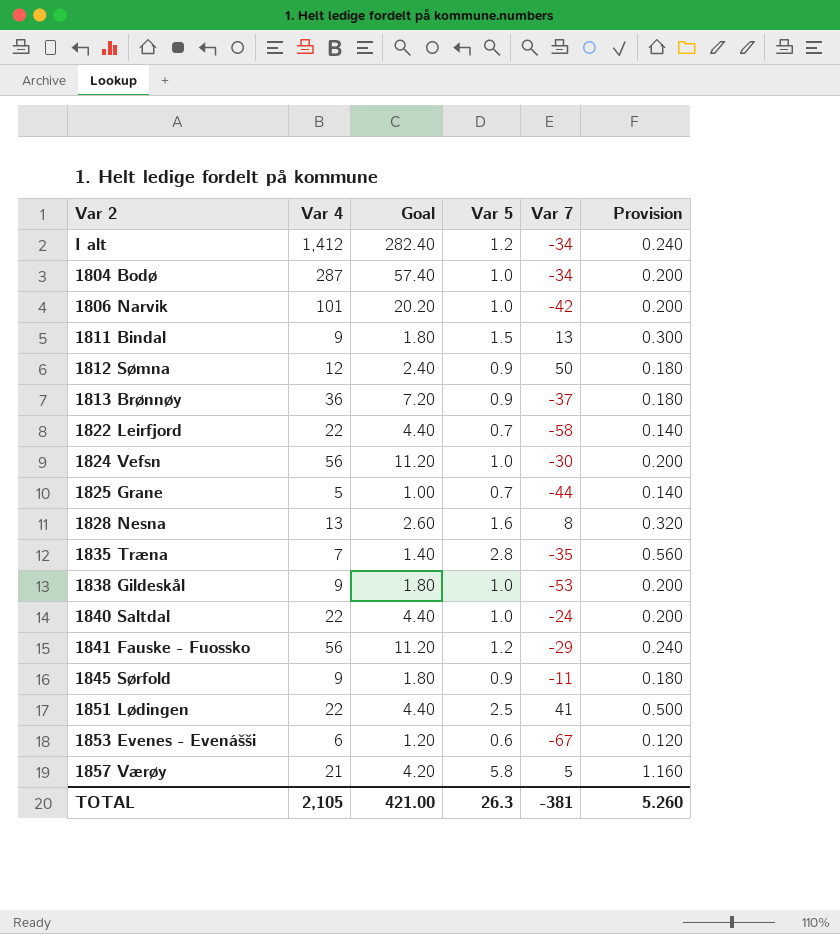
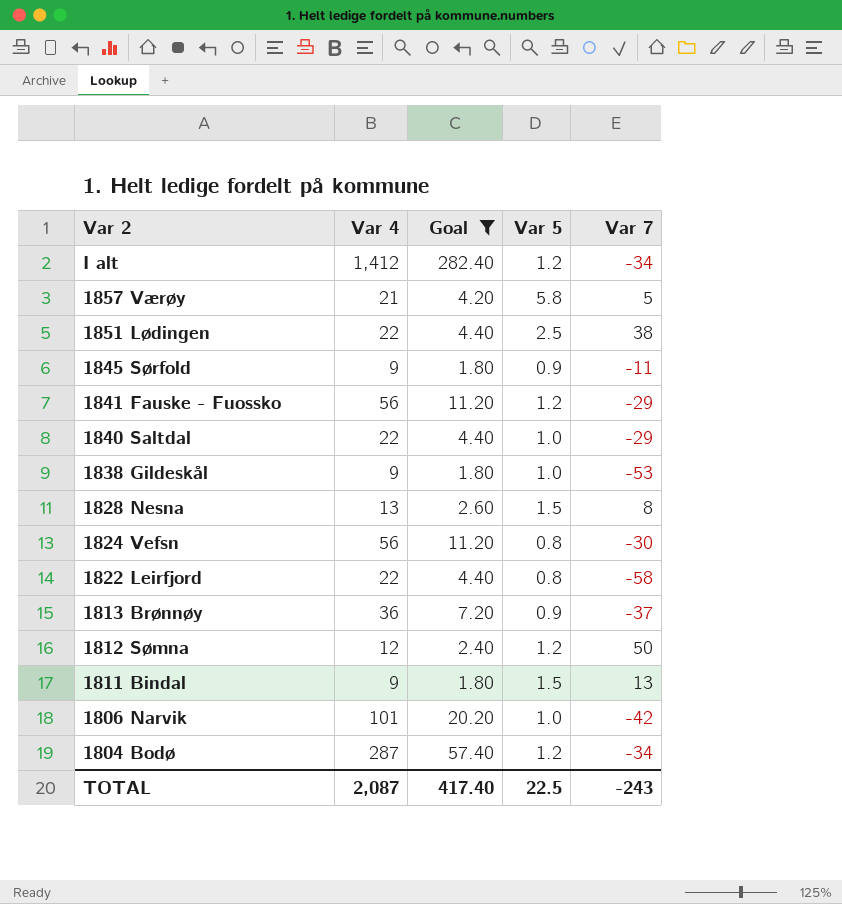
filter: none -> Goal >= 1.80
row order: none -> Var 2 descending
column Provision | formula: [Var 5] * 0.2 -> none
1851 Lødingen | Var 7: 41 -> 38
1840 Saltdal | Var 7: -24 -> -29
1828 Nesna | Var 5: 1.6 -> 1.5
1824 Vefsn | Var 5: 1.0 -> 0.8
1822 Leirfjord | Var 5: 0.7 -> 0.8
1812 Sømna | Var 5: 0.9 -> 1.2
1804 Bodø | Var 5: 1.0 -> 1.2
TOTAL | Var 4: 2,105 -> 2,087
TOTAL | Goal: 421.00 -> 417.40
TOTAL | Var 5: 26.3 -> 22.5
TOTAL | Var 7: -381 -> -243

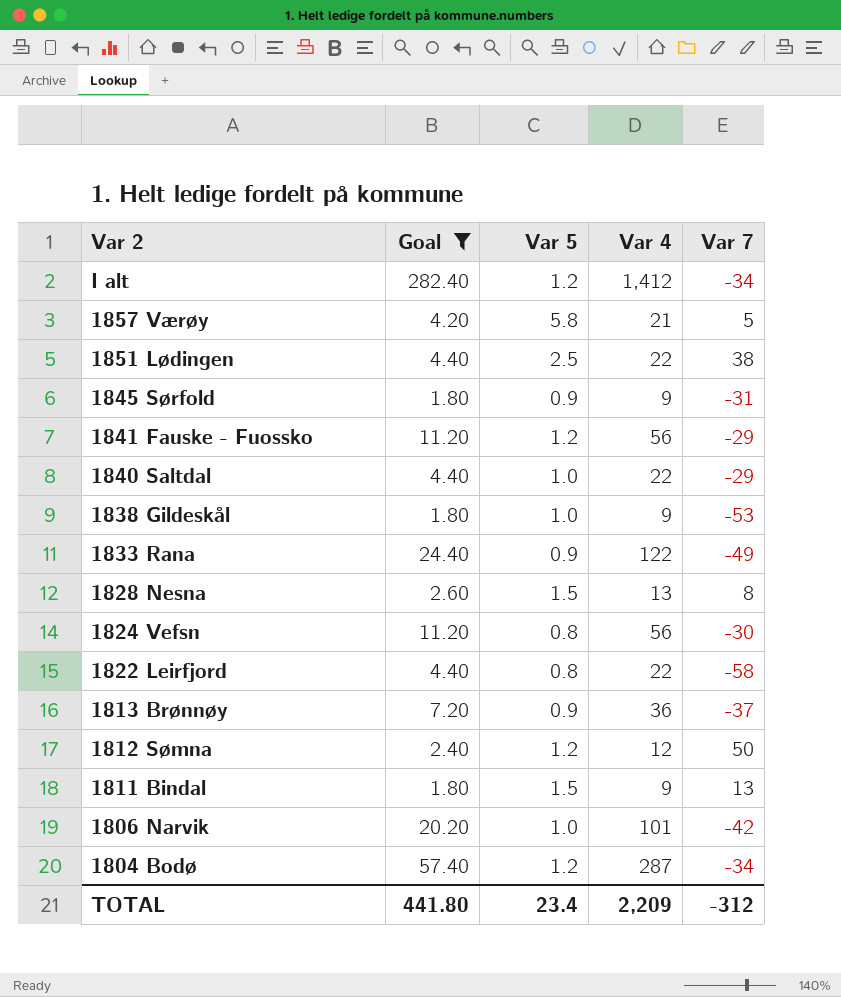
column Var 4 | position: 2 -> 4
1845 Sørfold | Var 7: -11 -> -31
row 1833 Rana: none -> 24.40 | 0.9 | 122 | -49
TOTAL | Goal: 417.40 -> 441.80
TOTAL | Var 5: 22.5 -> 23.4
TOTAL | Var 4: 2,087 -> 2,209
TOTAL | Var 7: -243 -> -312

